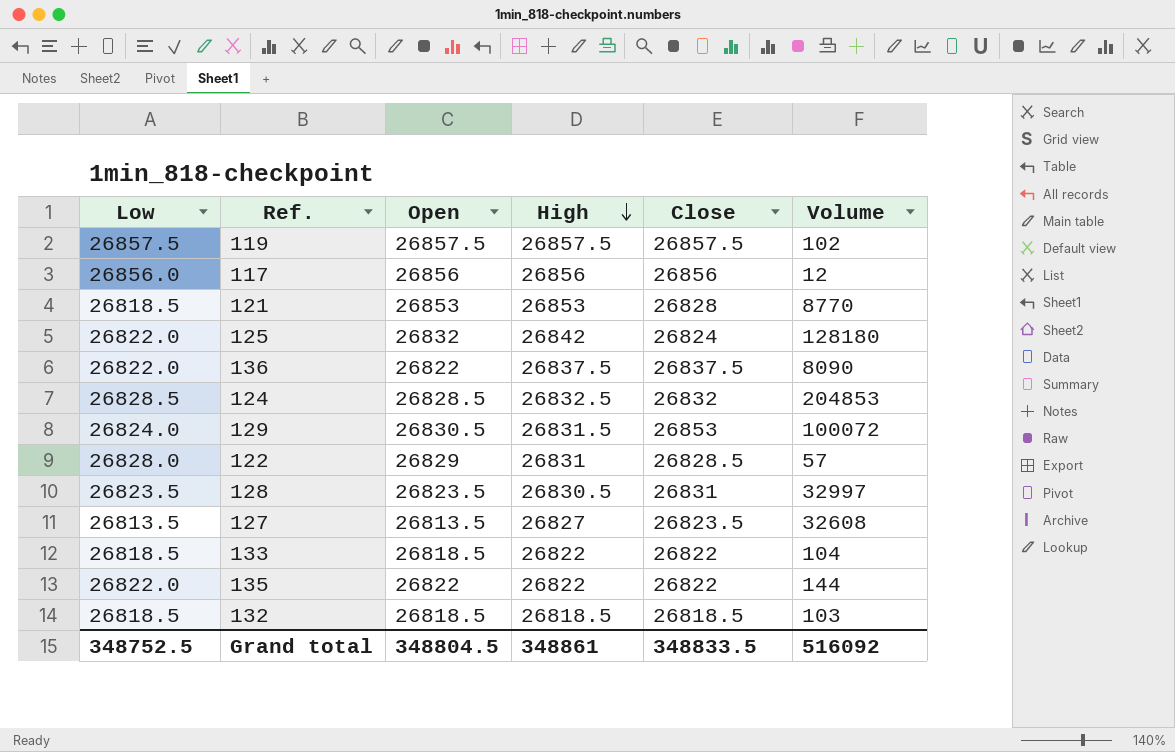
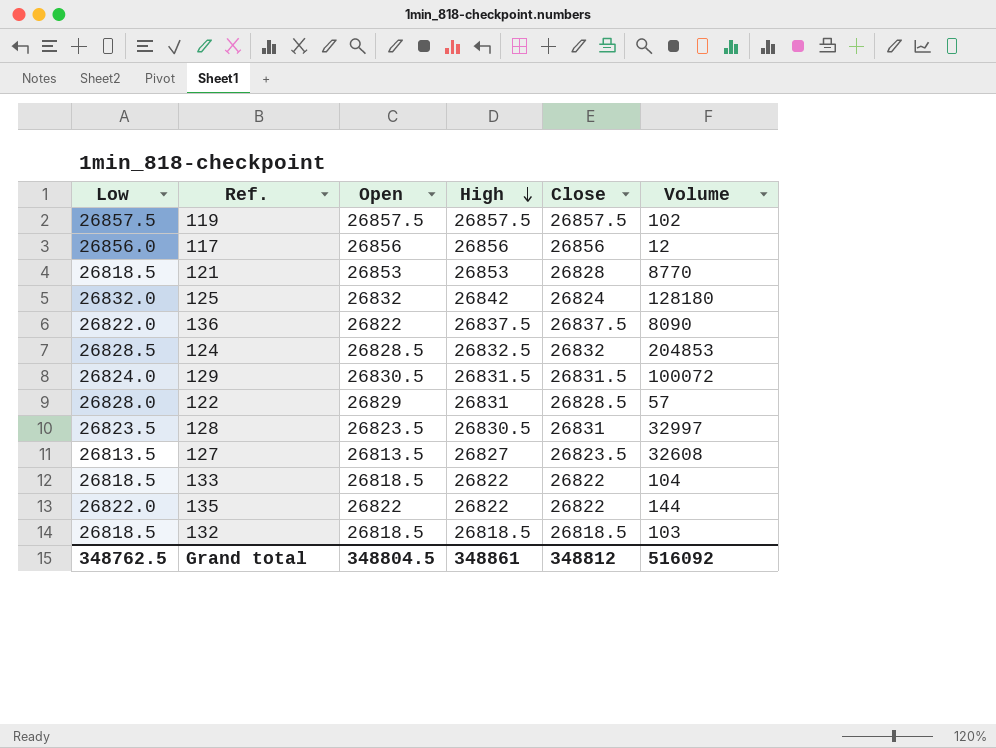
125 | Low: 26822.0 -> 26832.0
129 | Close: 26853 -> 26831.5
Grand total | Low: 348752.5 -> 348762.5
Grand total | Close: 348833.5 -> 348812

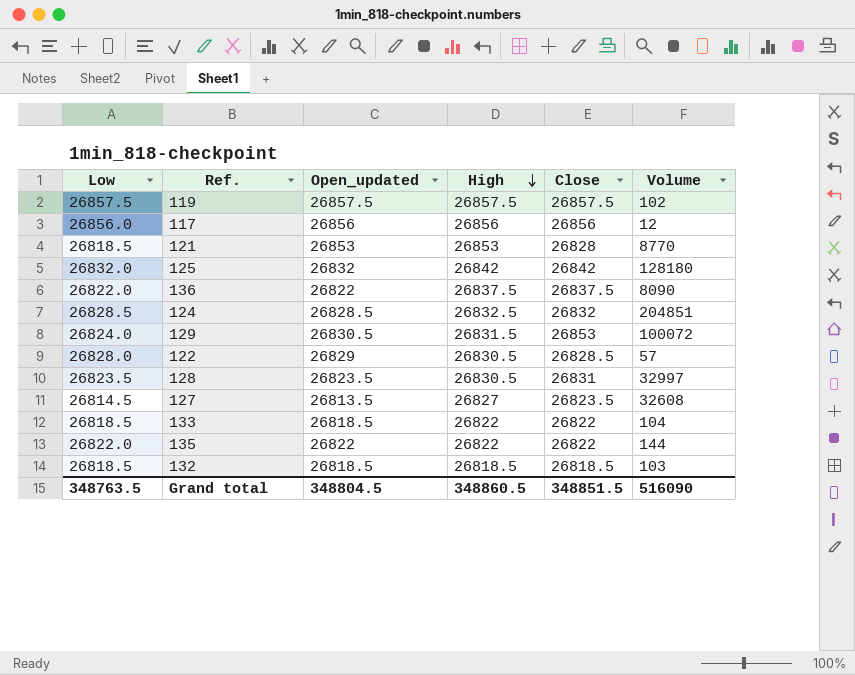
column name: Open -> Open_updated
125 | Close: 26824 -> 26842
124 | Volume: 204853 -> 204851
129 | Close: 26831.5 -> 26853
122 | High: 26831 -> 26830.5
127 | Low: 26813.5 -> 26814.5
Grand total | Low: 348762.5 -> 348763.5
Grand total | High: 348861 -> 348860.5
Grand total | Close: 348812 -> 348851.5
Grand total | Volume: 516092 -> 516090

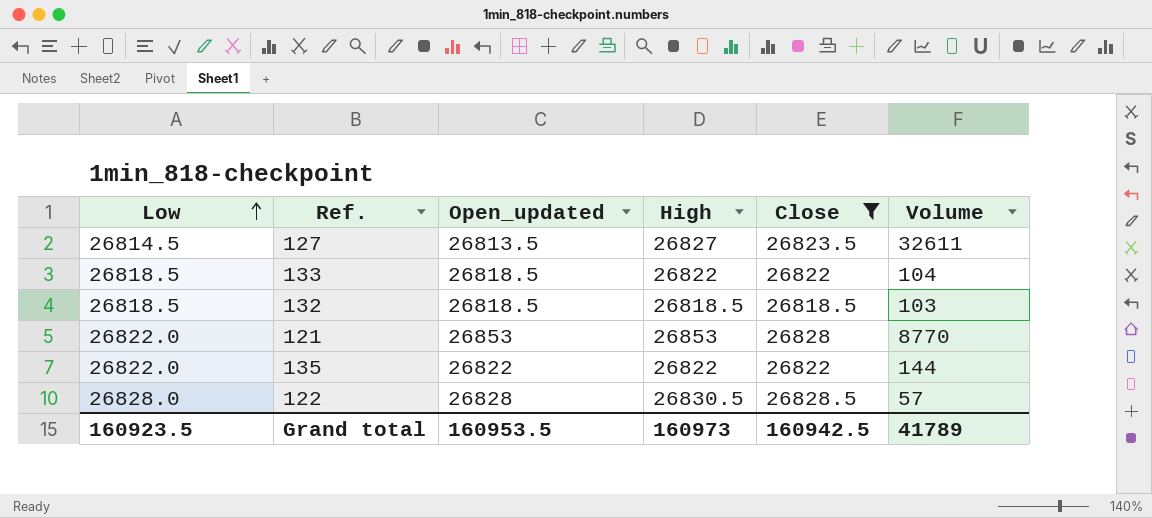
filter: none -> Close <= 26828.5
row order: High descending -> Low ascending
127 | Volume: 32608 -> 32611
121 | Low: 26818.5 -> 26822.0
122 | Open_updated: 26829 -> 26828
Grand total | Low: 348763.5 -> 160923.5
Grand total | Open_updated: 348804.5 -> 160953.5
Grand total | High: 348860.5 -> 160973
Grand total | Close: 348851.5 -> 160942.5
Grand total | Volume: 516090 -> 41789

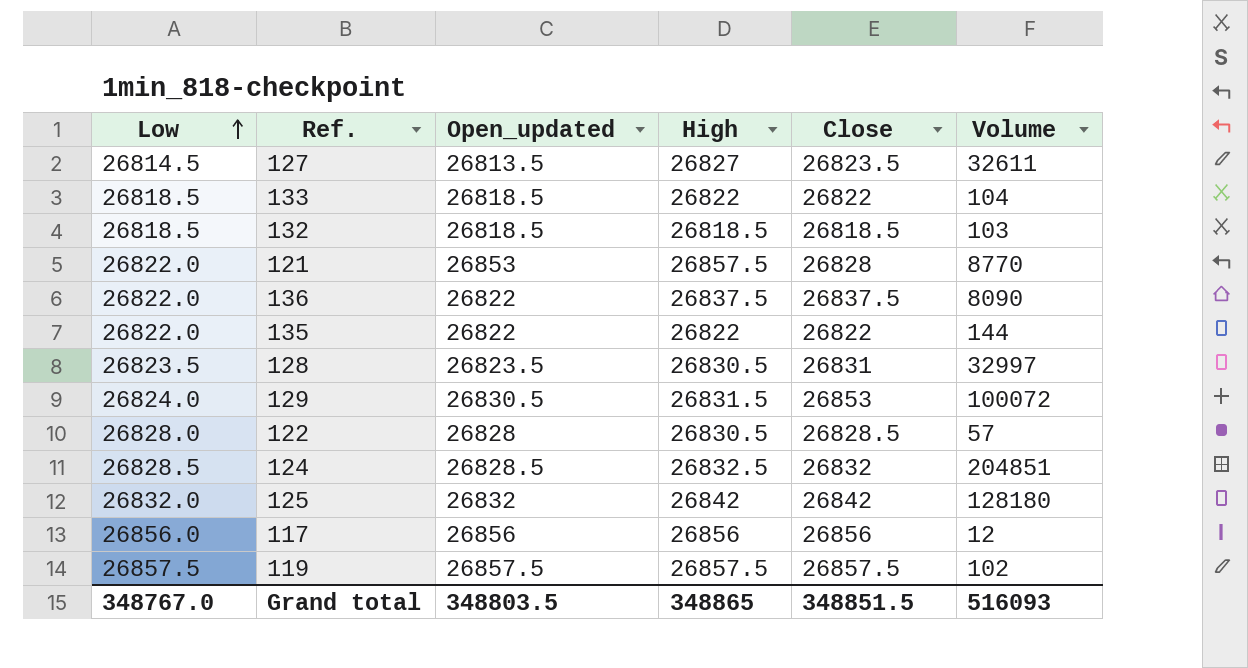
filter: Close <= 26828.5 -> none
121 | High: 26853 -> 26857.5
Grand total | Low: 160923.5 -> 348767.0
Grand total | Open_updated: 160953.5 -> 348803.5
Grand total | High: 160973 -> 348865
Grand total | Close: 160942.5 -> 348851.5
Grand total | Volume: 41789 -> 516093

